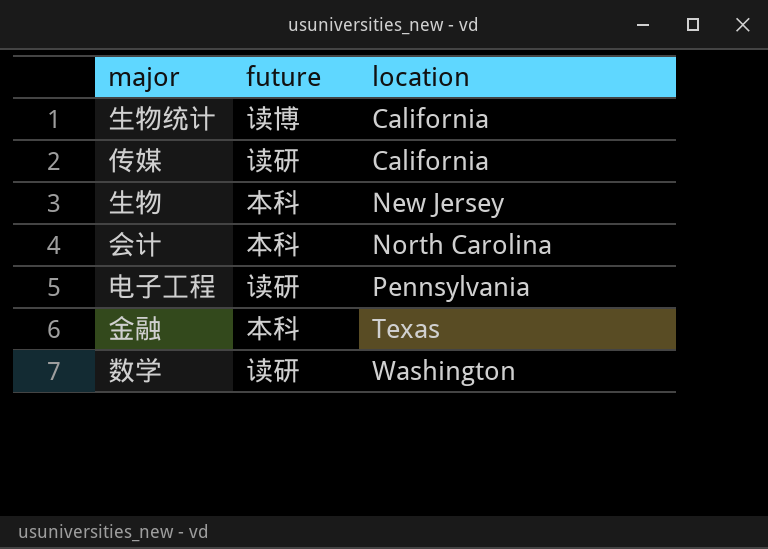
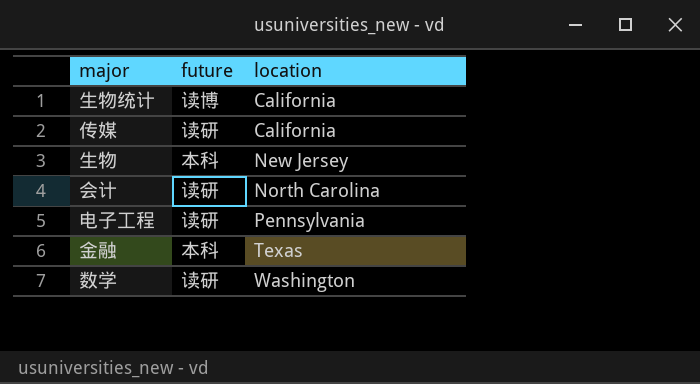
会计 | future: 本科 -> 读研

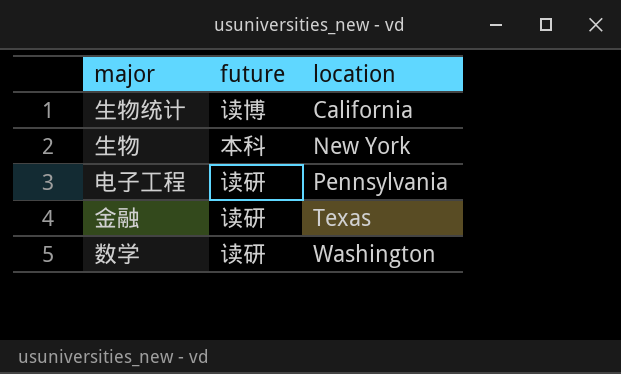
row 传媒: 读研 | California -> none
row 会计: 读研 | North Carolina -> none
生物 | location: New Jersey -> New York
金融 | future: 本科 -> 读研

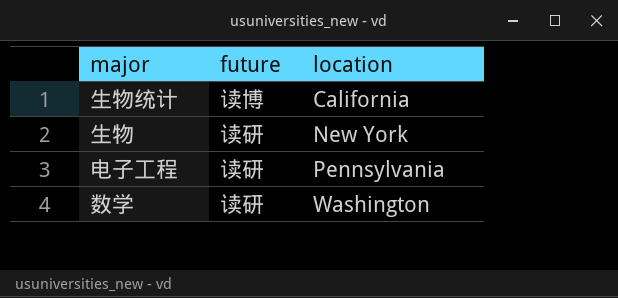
row 金融: 读研 | Texas -> none
生物 | future: 本科 -> 读研

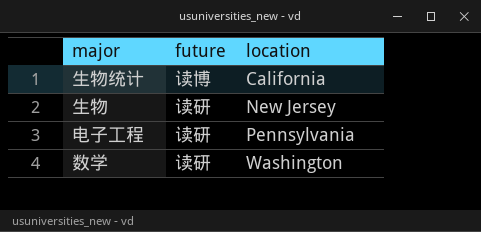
生物 | location: New York -> New Jersey

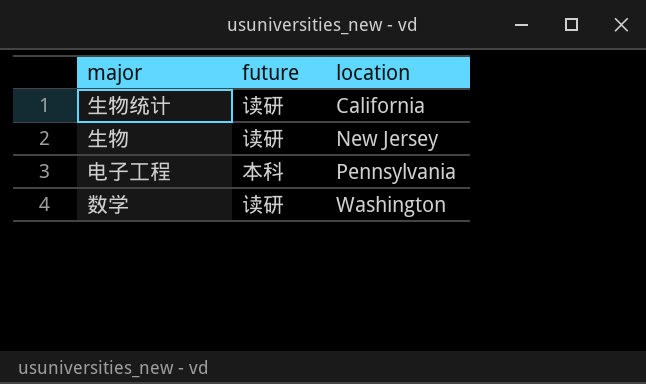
生物统计 | future: 读博 -> 读研
电子工程 | future: 读研 -> 本科

